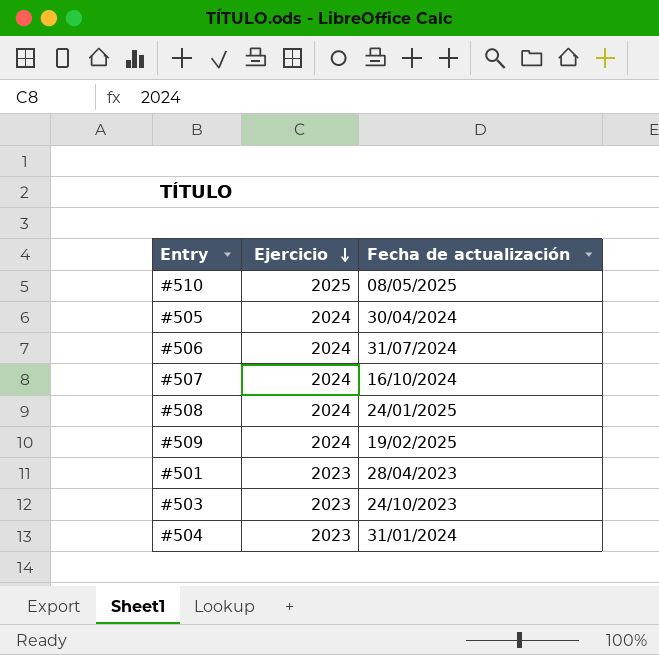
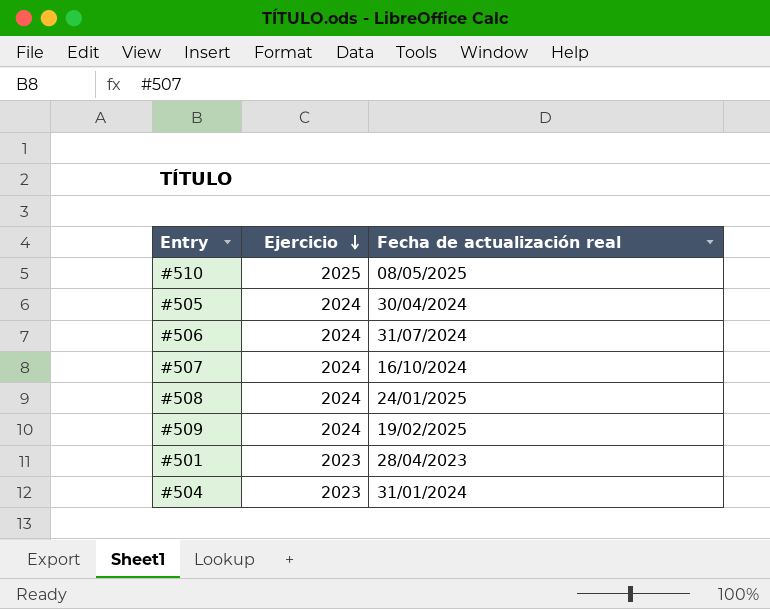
column name: Fecha de actualización -> Fecha de actualización real
row #503: 2023 | 24/10/2023 -> none

